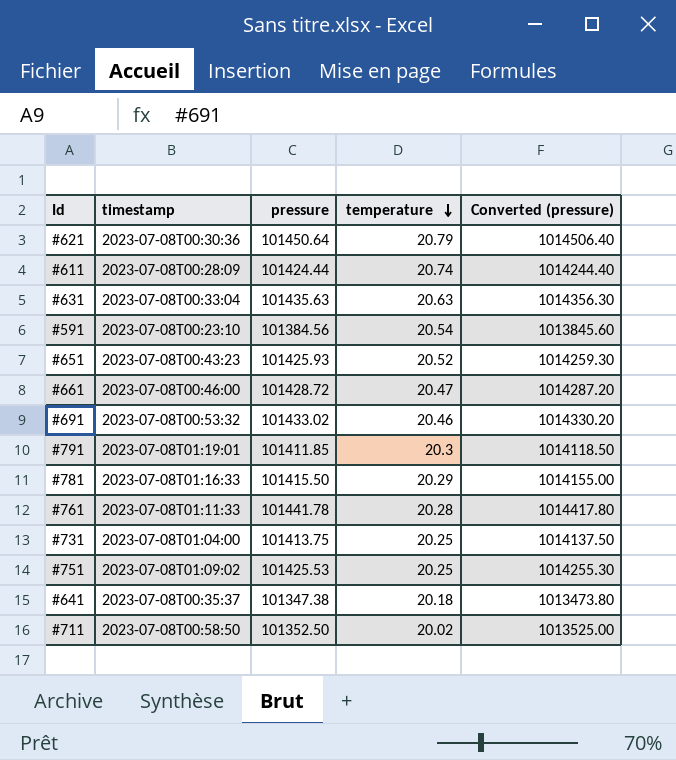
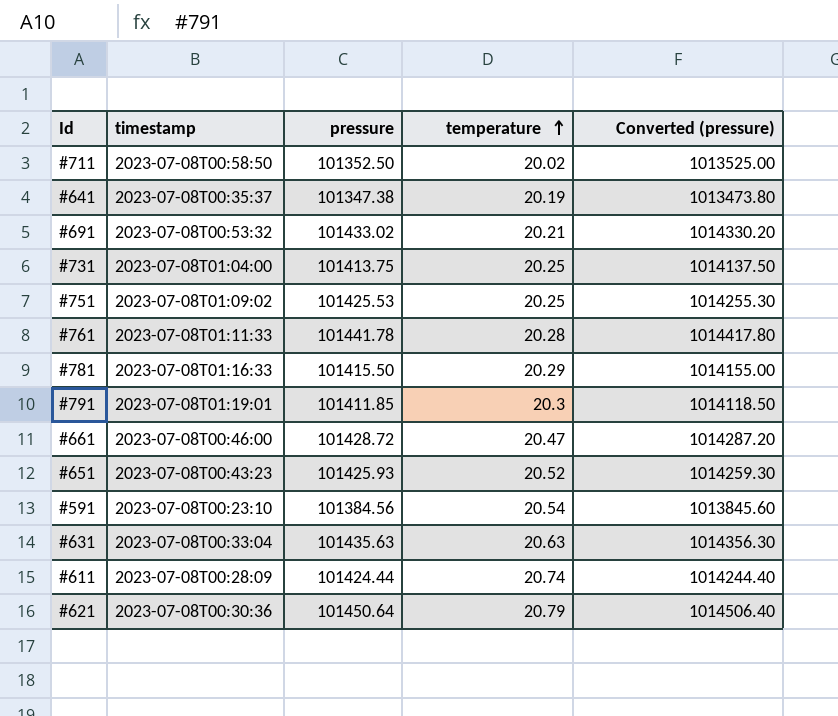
row order: temperature descending -> temperature ascending
#641 | temperature: 20.18 -> 20.19
#691 | temperature: 20.46 -> 20.21

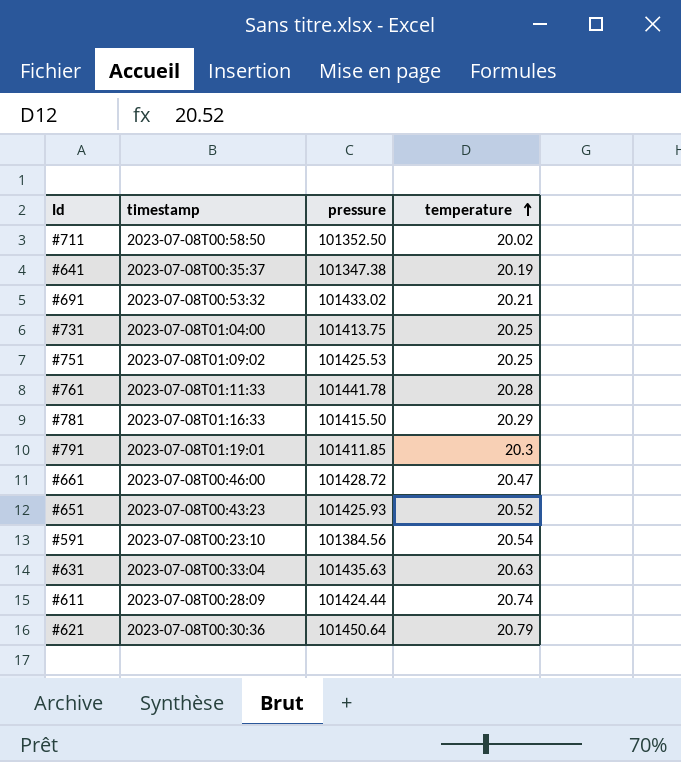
column Converted (pressure) | formula: [pressure] * 10 -> none

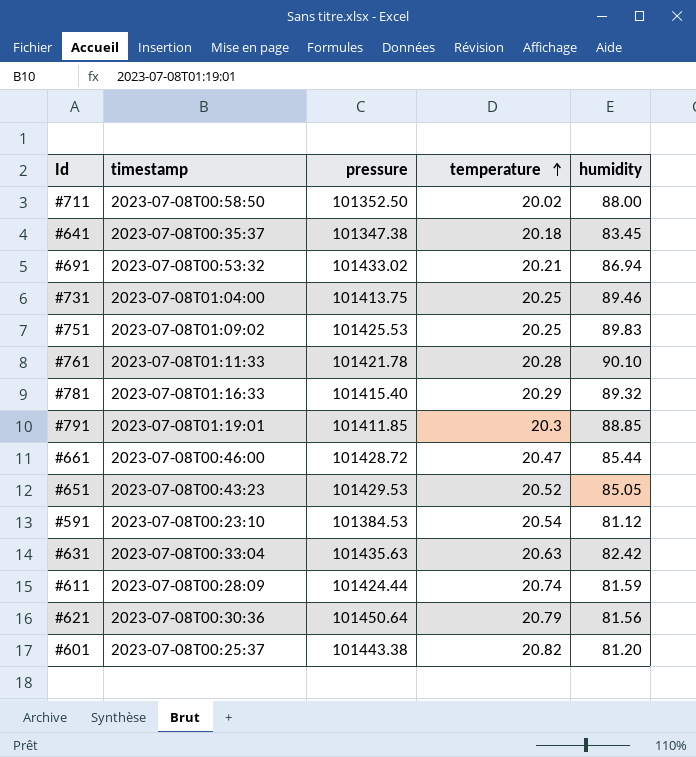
column humidity | position: none -> 5
#641 | temperature: 20.19 -> 20.18
#761 | pressure: 101441.78 -> 101421.78
#781 | pressure: 101415.50 -> 101415.40
#651 | pressure: 101425.93 -> 101429.53
#591 | pressure: 101384.56 -> 101384.53
row #601: none -> 2023-07-08T00:25:37 | 101443.38 | 20.82 | 81.20

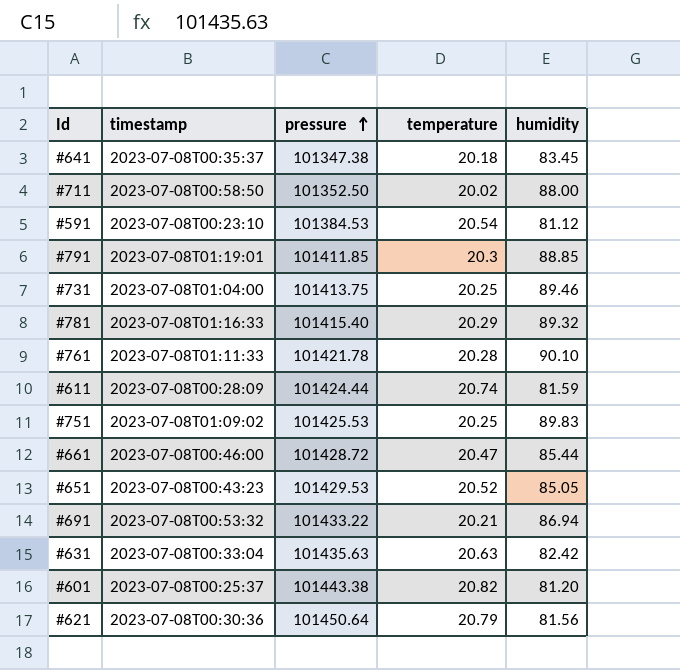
row order: temperature ascending -> pressure ascending
#691 | pressure: 101433.02 -> 101433.22

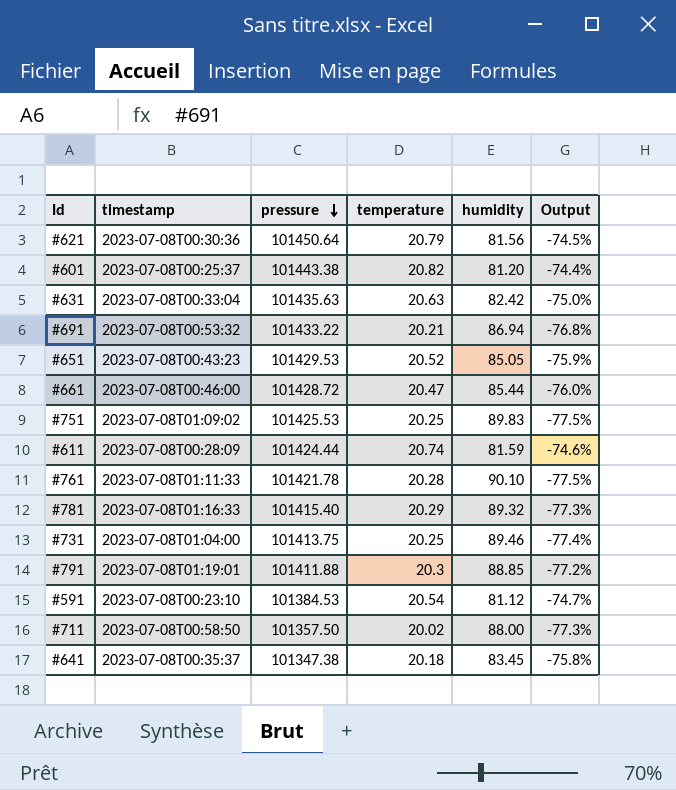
row order: pressure ascending -> pressure descending
column Output | formula: none -> ([temperature] - [humidity]) / [humidity]
#791 | pressure: 101411.85 -> 101411.88
#711 | pressure: 101352.50 -> 101357.50

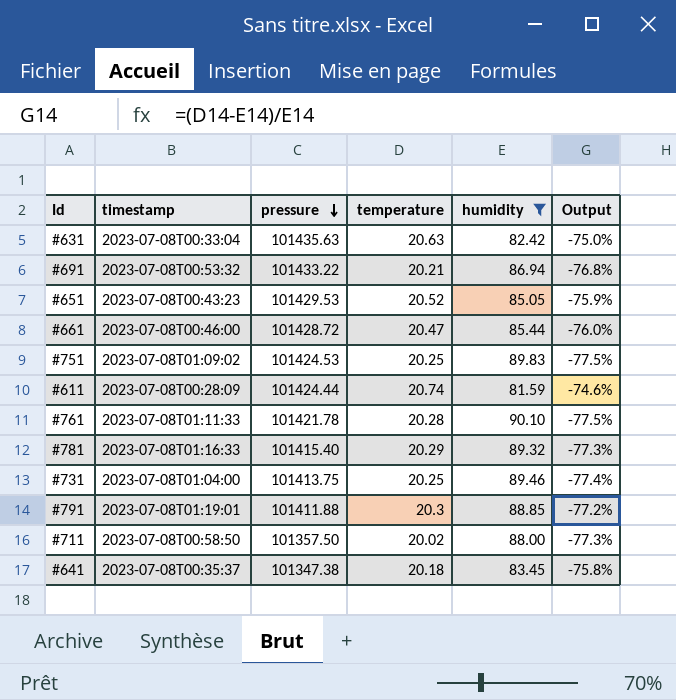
filter: none -> humidity >= 81.59
#751 | pressure: 101425.53 -> 101424.53

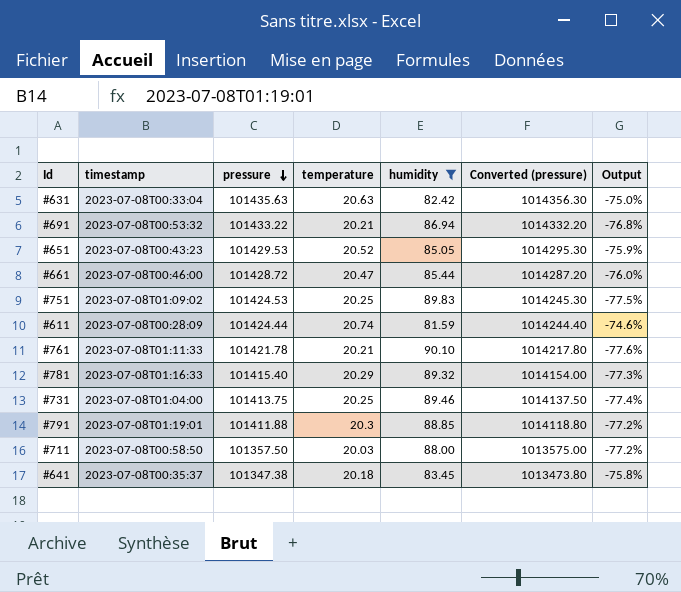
column Converted (pressure) | formula: none -> [pressure] * 10
#761 | temperature: 20.28 -> 20.21
#761 | Output: -77.5% -> -77.6%
#711 | temperature: 20.02 -> 20.03
#711 | Output: -77.3% -> -77.2%

